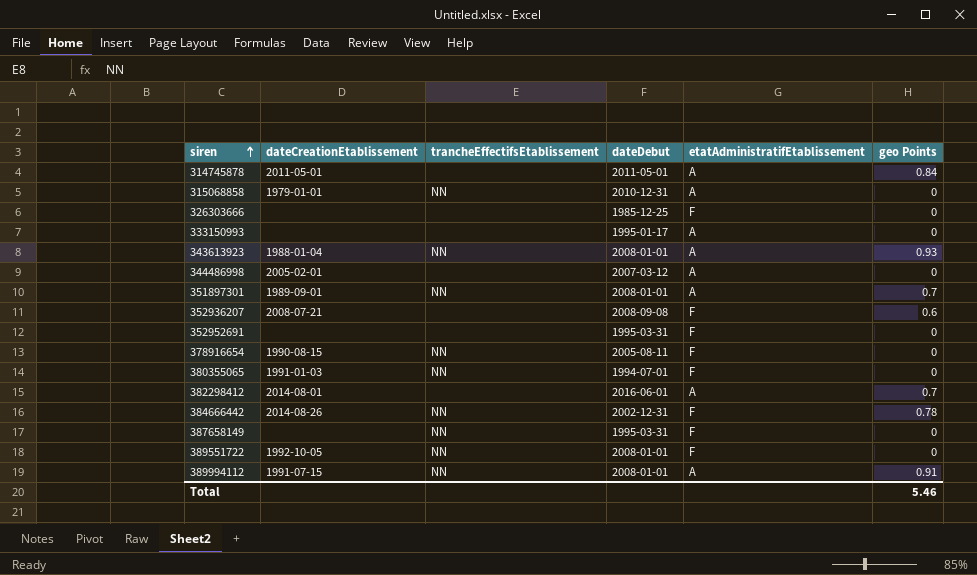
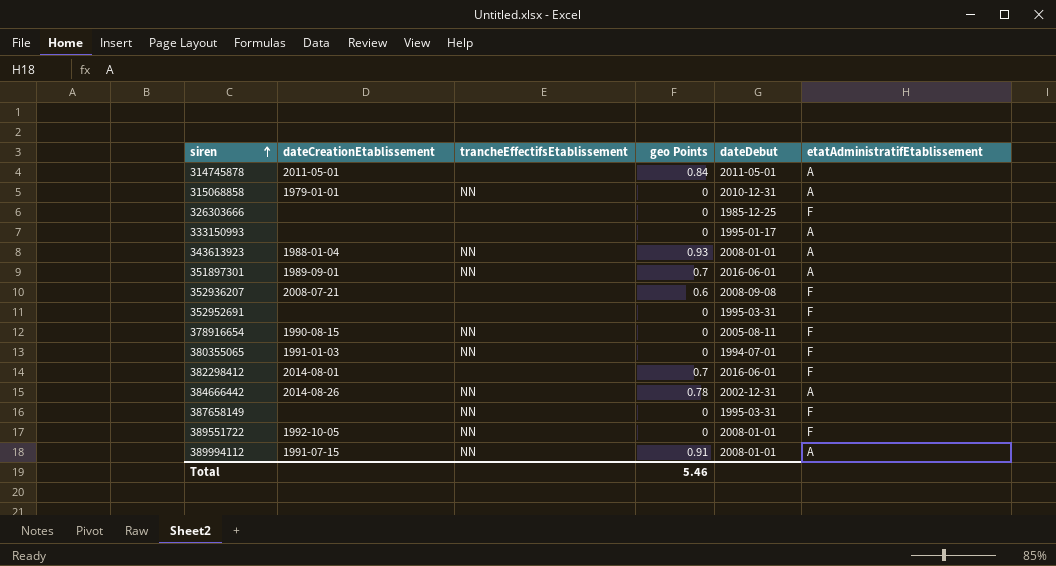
column geo Points | position: 6 -> 4
row 344486998: 2005-02-01 | none | 2007-03-12 | A | 0 -> none
351897301 | dateDebut: 2008-01-01 -> 2016-06-01
382298412 | etatAdministratifEtablissement: A -> F
384666442 | etatAdministratifEtablissement: F -> A

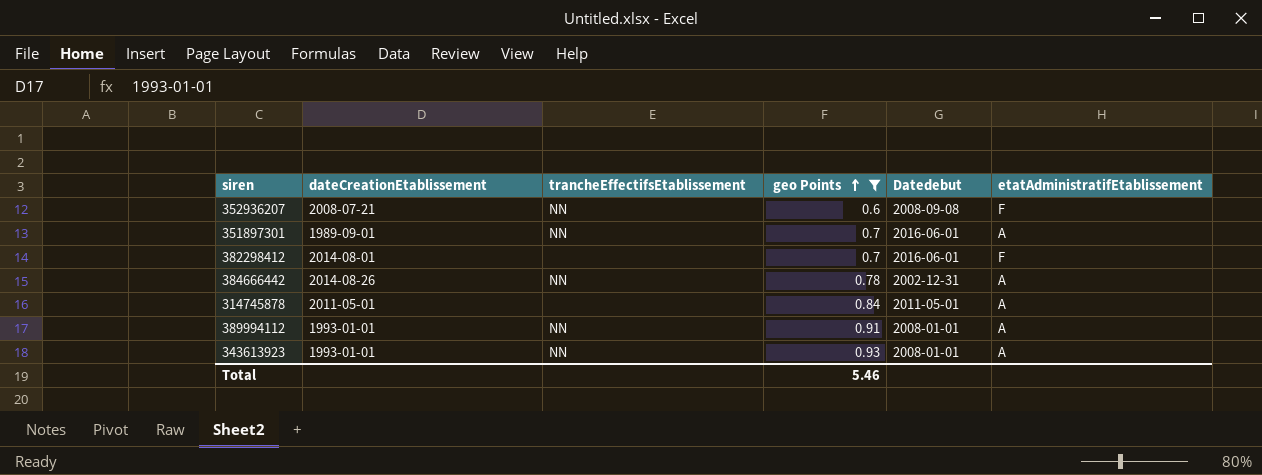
filter: none -> geo Points != 0
row order: siren ascending -> geo Points ascending
column name: dateDebut -> Datedebut
352936207 | trancheEffectifsEtablissement: none -> NN
389994112 | dateCreationEtablissement: 1991-07-15 -> 1993-01-01
343613923 | dateCreationEtablissement: 1988-01-04 -> 1993-01-01

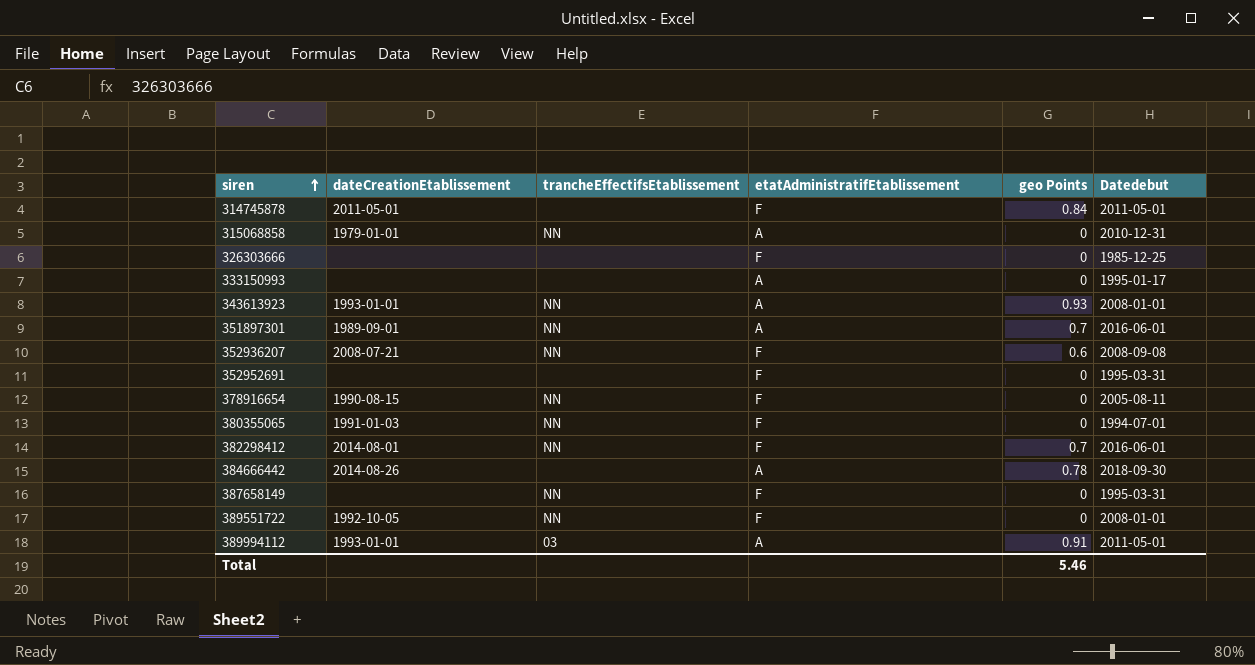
filter: geo Points != 0 -> none
row order: geo Points ascending -> siren ascending
column etatAdministratifEtablissement | position: 6 -> 4
314745878 | etatAdministratifEtablissement: A -> F
382298412 | trancheEffectifsEtablissement: none -> NN
384666442 | trancheEffectifsEtablissement: NN -> none
384666442 | Datedebut: 2002-12-31 -> 2018-09-30
389994112 | trancheEffectifsEtablissement: NN -> 03
389994112 | Datedebut: 2008-01-01 -> 2011-05-01

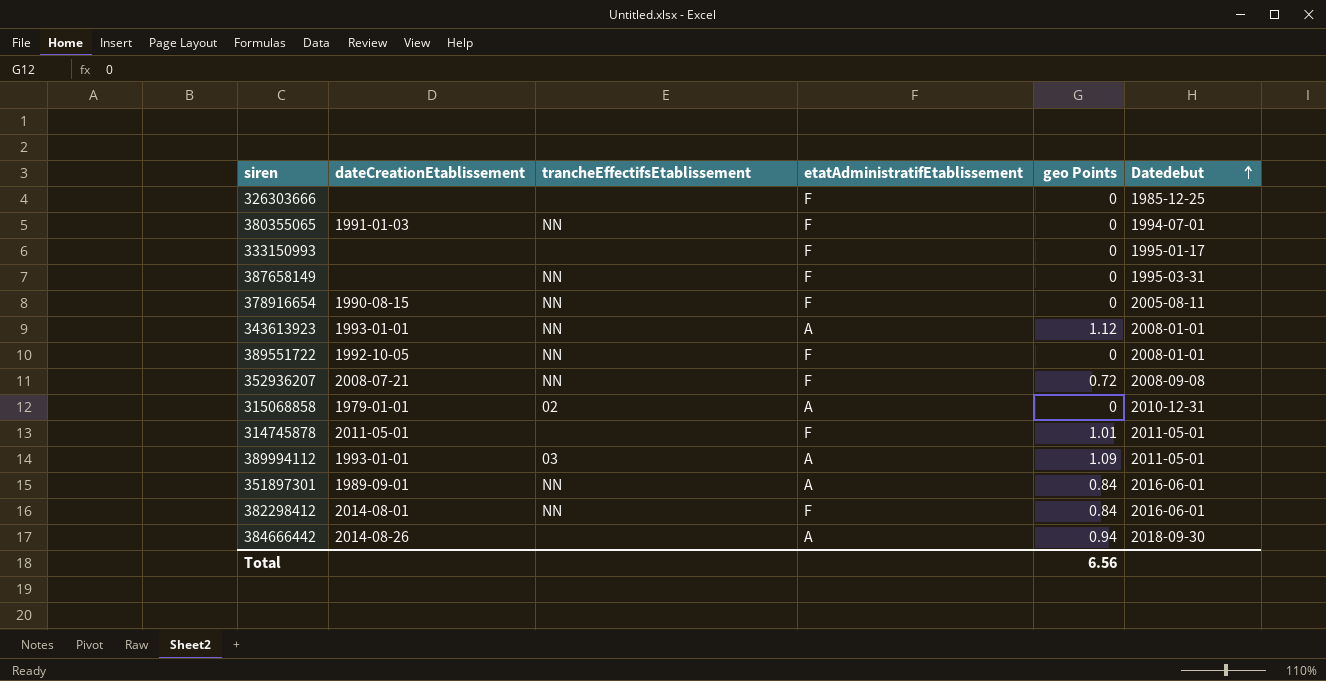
row order: siren ascending -> Datedebut ascending
row 352952691: none | none | F | 0 | 1995-03-31 -> none
333150993 | etatAdministratifEtablissement: A -> F
343613923 | geo Points: 0.93 -> 1.12
352936207 | geo Points: 0.6 -> 0.72
315068858 | trancheEffectifsEtablissement: NN -> 02
314745878 | geo Points: 0.84 -> 1.01
389994112 | geo Points: 0.91 -> 1.09
351897301 | geo Points: 0.7 -> 0.84
382298412 | geo Points: 0.7 -> 0.84
384666442 | geo Points: 0.78 -> 0.94
Total | geo Points: 5.46 -> 6.56

